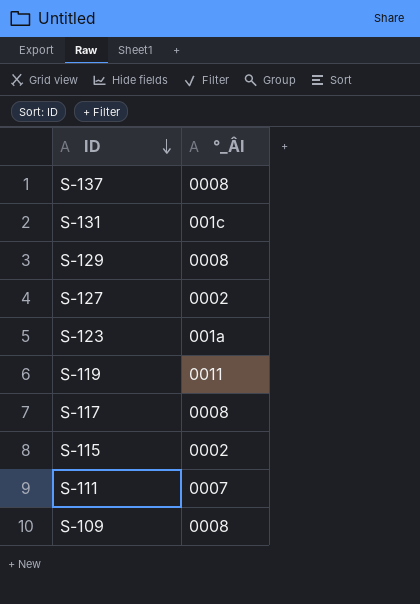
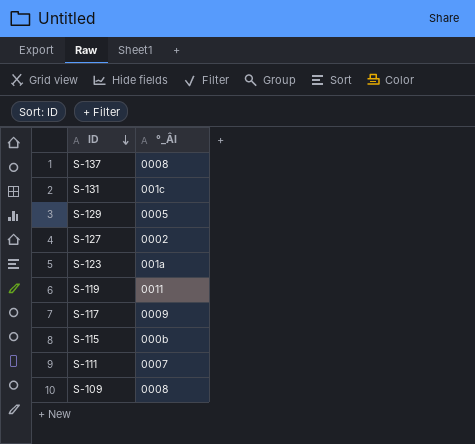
S-129 | °_ÂI: 0008 -> 0005
S-117 | °_ÂI: 0008 -> 0009
S-115 | °_ÂI: 0002 -> 000b

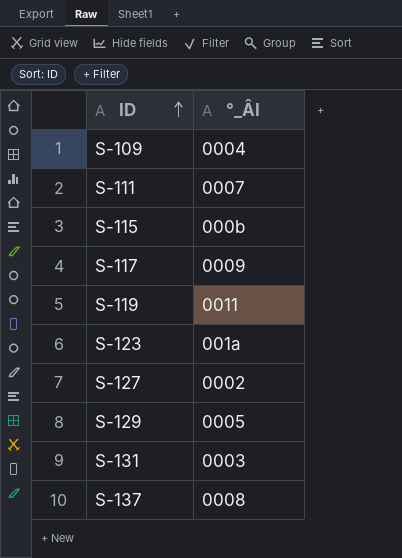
row order: ID descending -> ID ascending
S-109 | °_ÂI: 0008 -> 0004
S-131 | °_ÂI: 001c -> 0003

